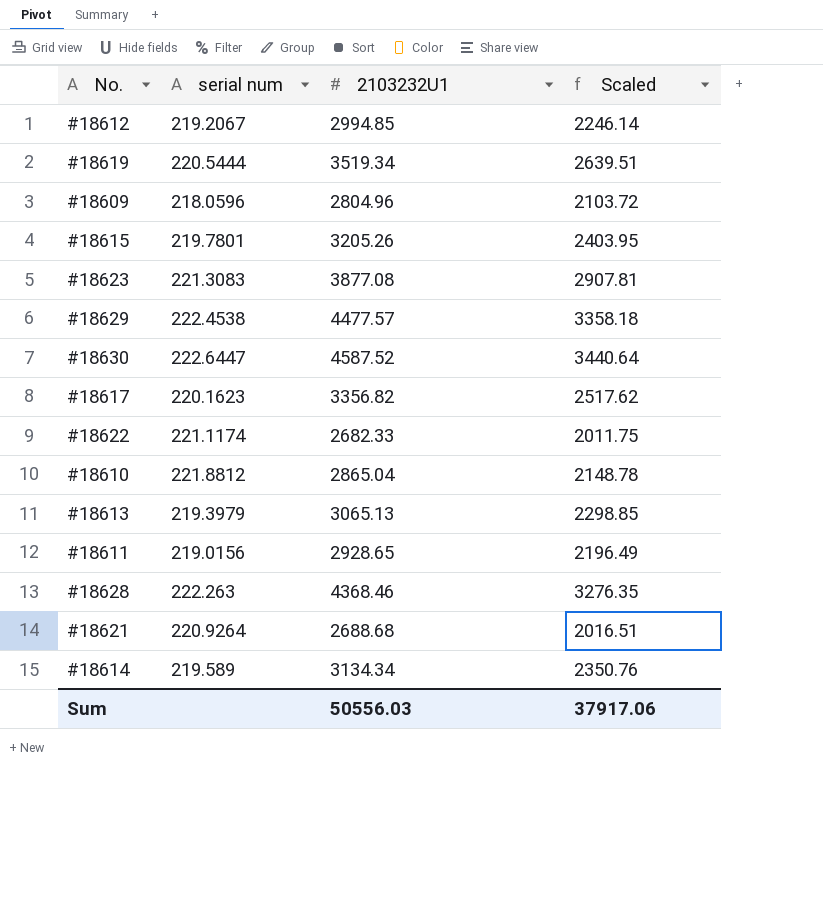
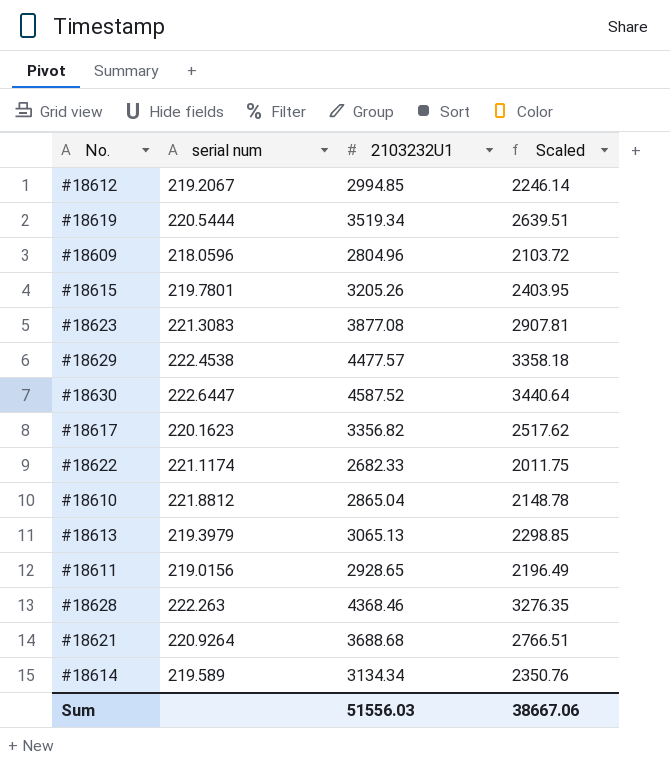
#18621 | 2103232U1: 2688.68 -> 3688.68
#18621 | Scaled: 2016.51 -> 2766.51
Sum | 2103232U1: 50556.03 -> 51556.03
Sum | Scaled: 37917.06 -> 38667.06

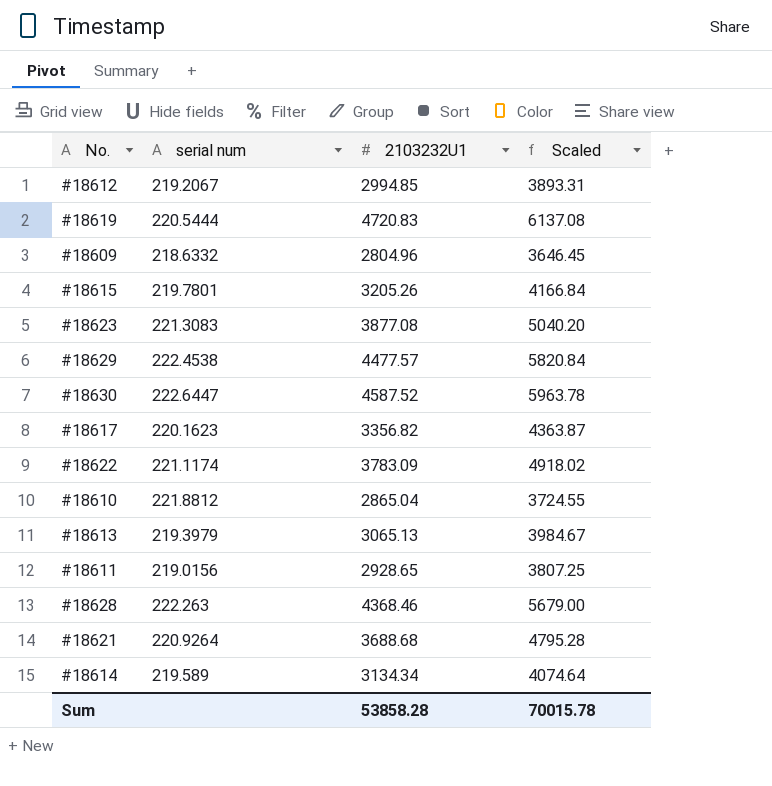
column Scaled | formula: [2103232U1] * 0.75 -> [2103232U1] * 1.3
#18619 | 2103232U1: 3519.34 -> 4720.83
#18609 | serial num: 218.0596 -> 218.6332
#18622 | 2103232U1: 2682.33 -> 3783.09
Sum | 2103232U1: 51556.03 -> 53858.28
Sum | Scaled: 38667.06 -> 70015.78

